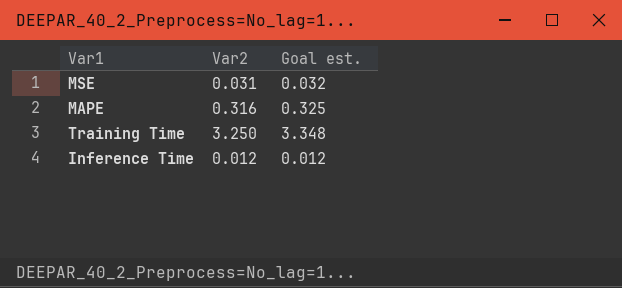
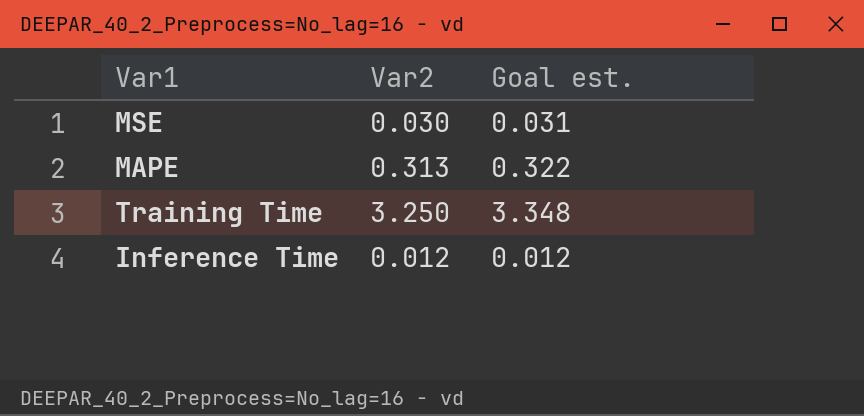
MSE | Var2: 0.031 -> 0.030
MSE | Goal est.: 0.032 -> 0.031
MAPE | Var2: 0.316 -> 0.313
MAPE | Goal est.: 0.325 -> 0.322

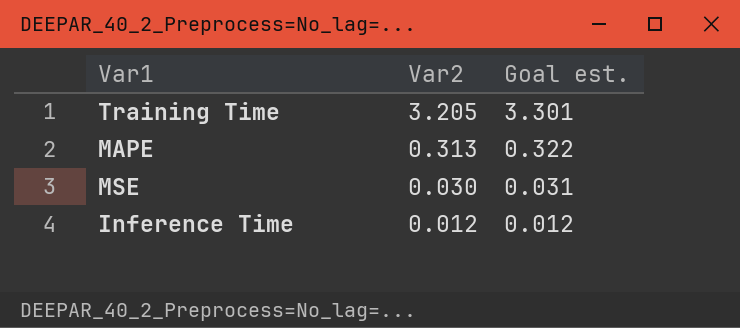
row order: none -> Var2 descending
Training Time | Var2: 3.250 -> 3.205
Training Time | Goal est.: 3.348 -> 3.301

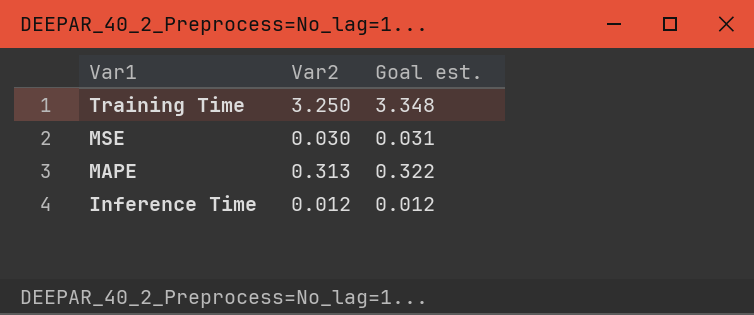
row order: Var2 descending -> Var1 descending
Training Time | Var2: 3.205 -> 3.250
Training Time | Goal est.: 3.301 -> 3.348

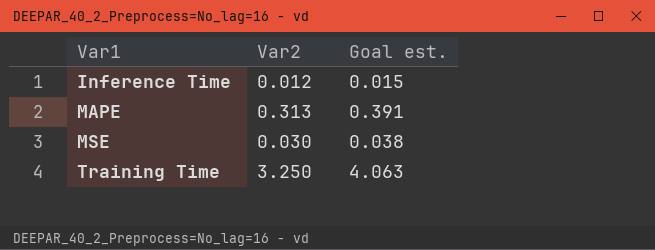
row order: Var1 descending -> Var1 ascending
column Goal est. | formula: [Var2] * 1.03 -> [Var2] * 1.25

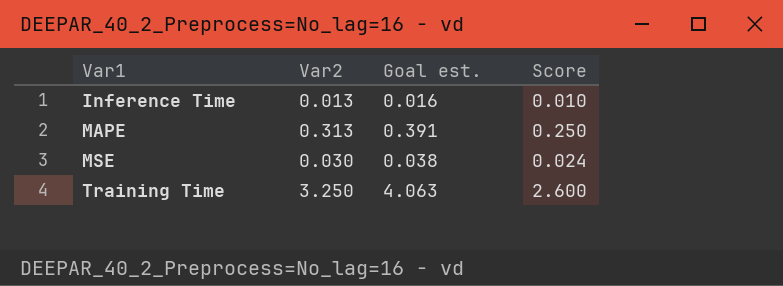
column Score | formula: none -> [Var2] * 0.8
Inference Time | Var2: 0.012 -> 0.013
Inference Time | Goal est.: 0.015 -> 0.016

